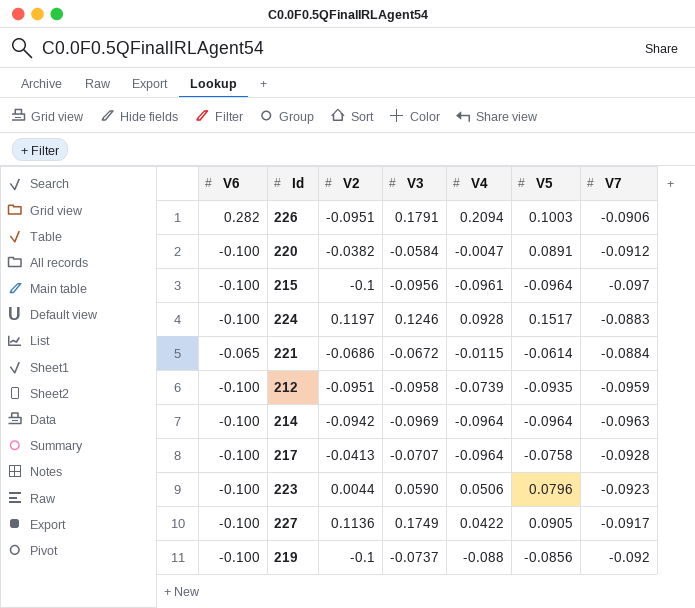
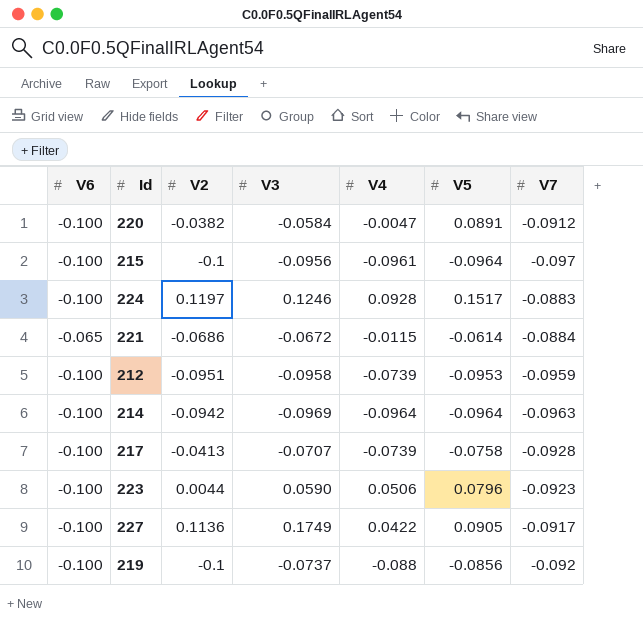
row 226: 0.282 | -0.0951 | 0.1791 | 0.2094 | 0.1003 | -0.0906 -> none
212 | V5: -0.0935 -> -0.0953
217 | V4: -0.0964 -> -0.0739

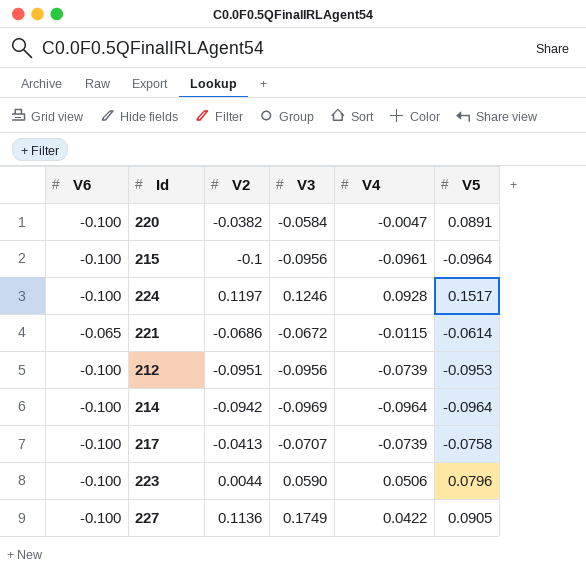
column V7 | position: 7 -> none
row 219: -0.100 | -0.1 | -0.0737 | -0.088 | -0.0856 | -0.092 -> none
212 | V3: -0.0958 -> -0.0956

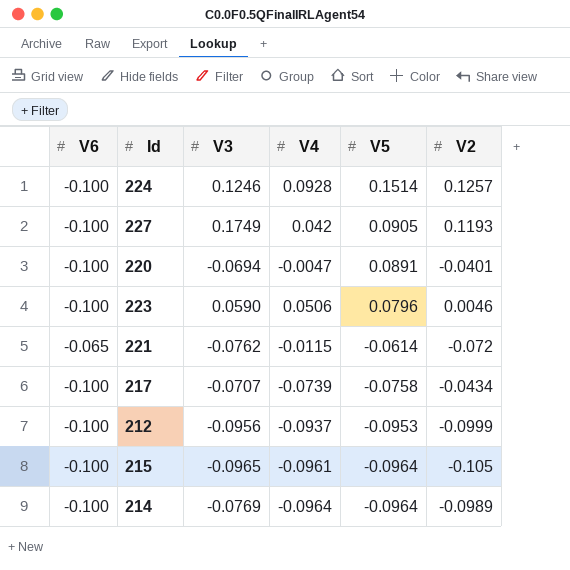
row order: none -> V5 descending
column V2 | position: 3 -> 6
224 | V5: 0.1517 -> 0.1514
224 | V2: 0.1197 -> 0.1257
227 | V4: 0.0422 -> 0.042
227 | V2: 0.1136 -> 0.1193
220 | V3: -0.0584 -> -0.0694
220 | V2: -0.0382 -> -0.0401
223 | V2: 0.0044 -> 0.0046
221 | V3: -0.0672 -> -0.0762
221 | V2: -0.0686 -> -0.072
217 | V2: -0.0413 -> -0.0434
212 | V4: -0.0739 -> -0.0937
212 | V2: -0.0951 -> -0.0999
215 | V3: -0.0956 -> -0.0965
215 | V2: -0.1 -> -0.105
214 | V3: -0.0969 -> -0.0769
214 | V2: -0.0942 -> -0.0989

